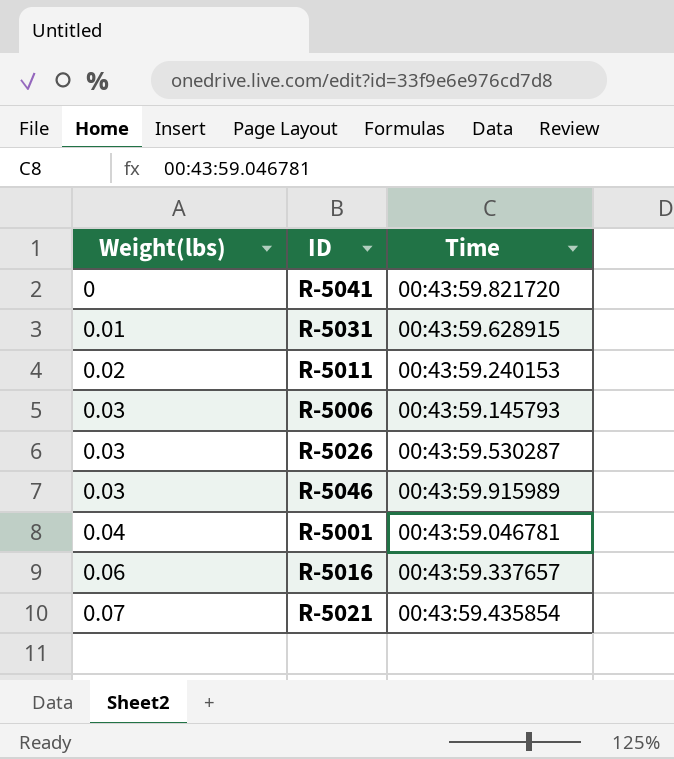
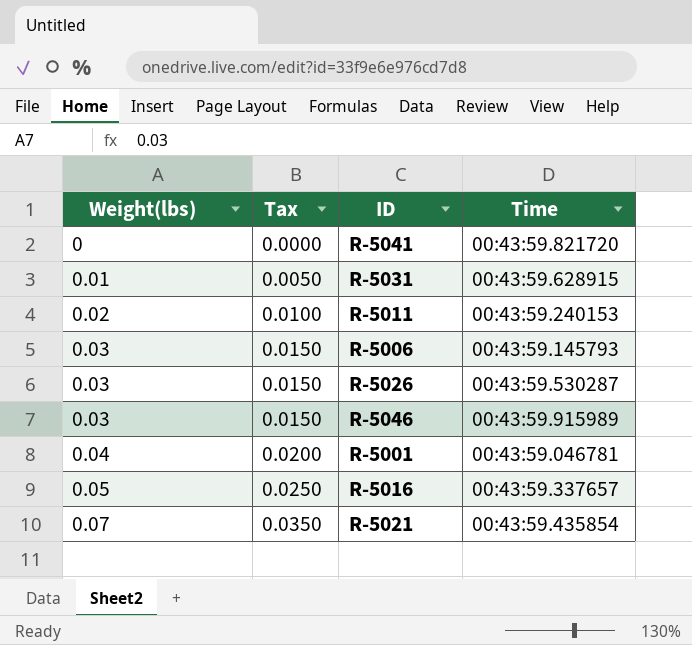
column Tax | formula: none -> [Weight(lbs)] * 0.5
R-5016 | Weight(lbs): 0.06 -> 0.05

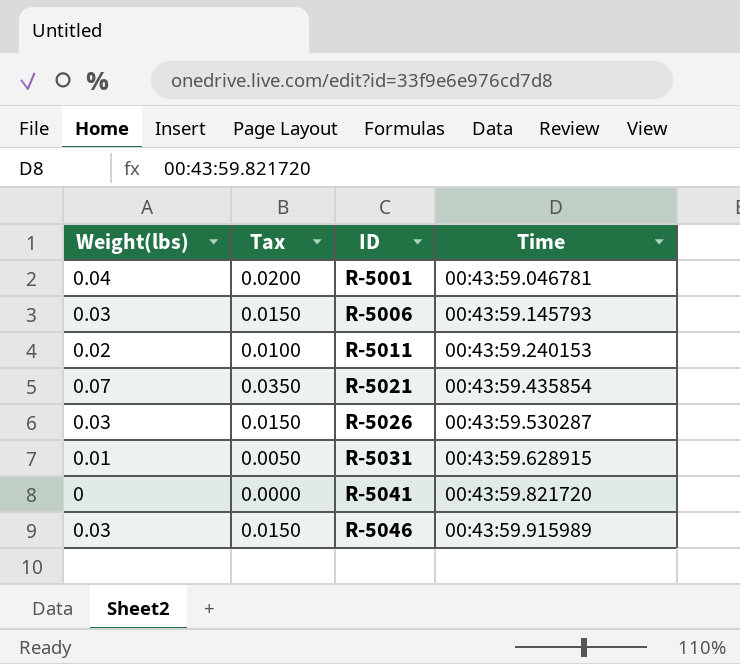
row order: Weight(lbs) ascending -> ID ascending
row R-5016: 0.05 | 0.0250 | 00:43:59.337657 -> none

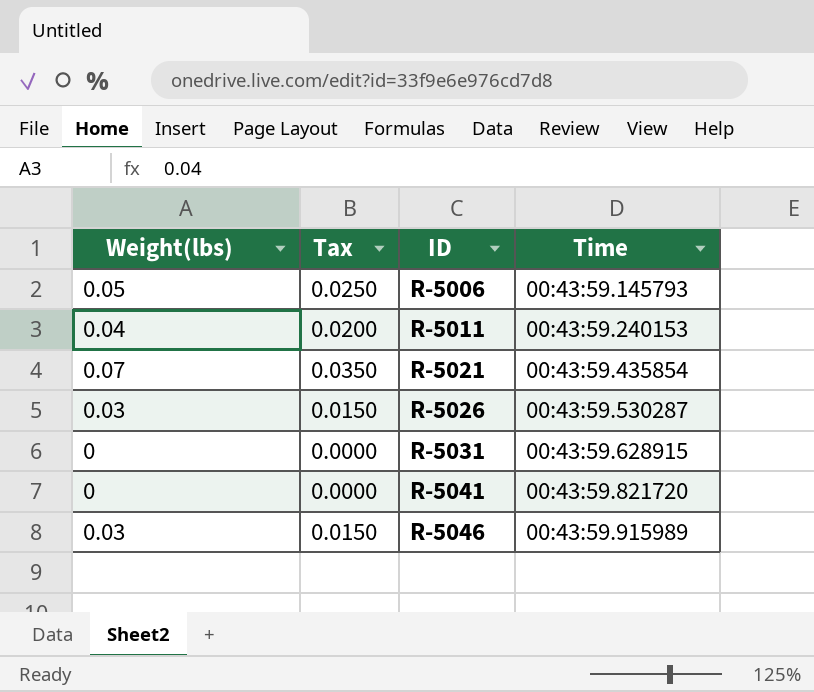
row R-5001: 0.04 | 0.0200 | 00:43:59.046781 -> none
R-5006 | Weight(lbs): 0.03 -> 0.05
R-5006 | Tax: 0.0150 -> 0.0250
R-5011 | Weight(lbs): 0.02 -> 0.04
R-5011 | Tax: 0.0100 -> 0.0200
R-5031 | Weight(lbs): 0.01 -> 0
R-5031 | Tax: 0.0050 -> 0.0000

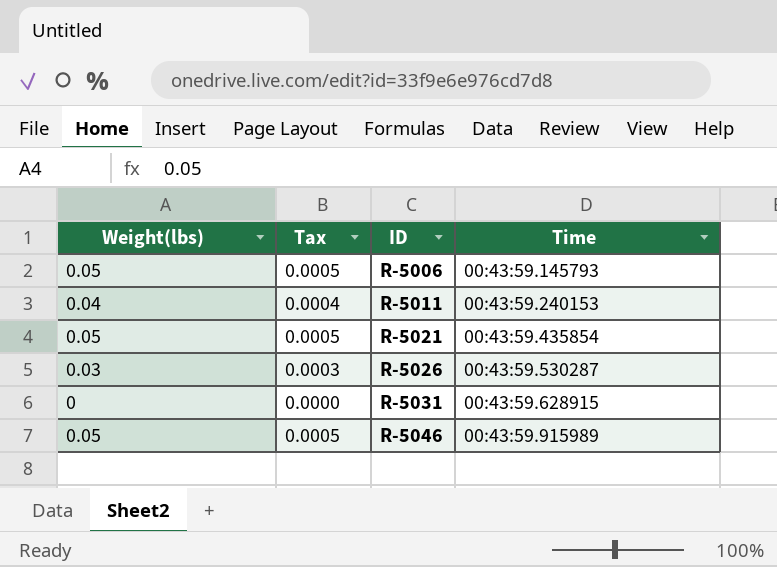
column Tax | formula: [Weight(lbs)] * 0.5 -> [Weight(lbs)] * 0.01
row R-5041: 0 | 0.0000 | 00:43:59.821720 -> none
R-5021 | Weight(lbs): 0.07 -> 0.05
R-5046 | Weight(lbs): 0.03 -> 0.05

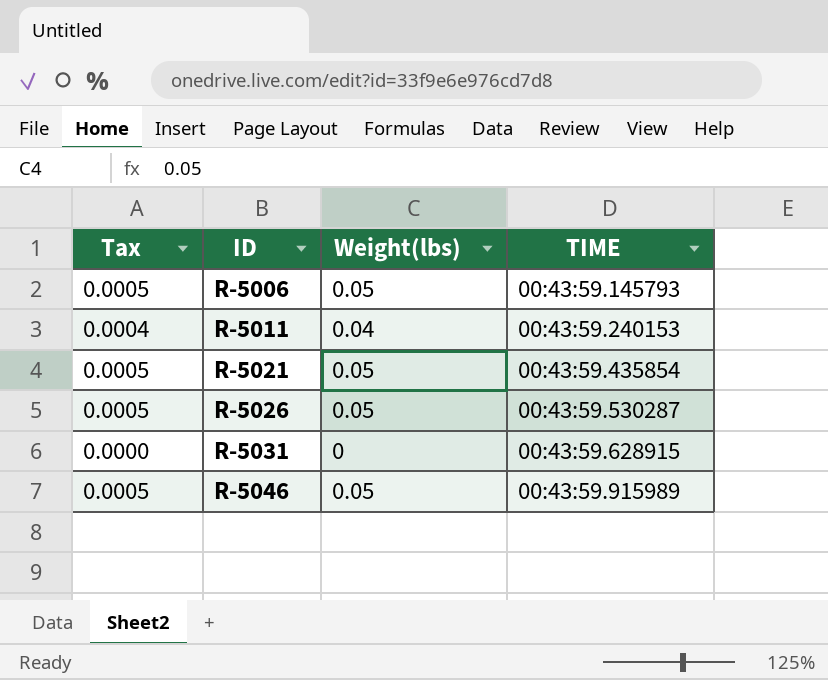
column Weight(lbs) | position: 1 -> 3
column name: Time -> TIME
R-5026 | Tax: 0.0003 -> 0.0005
R-5026 | Weight(lbs): 0.03 -> 0.05

